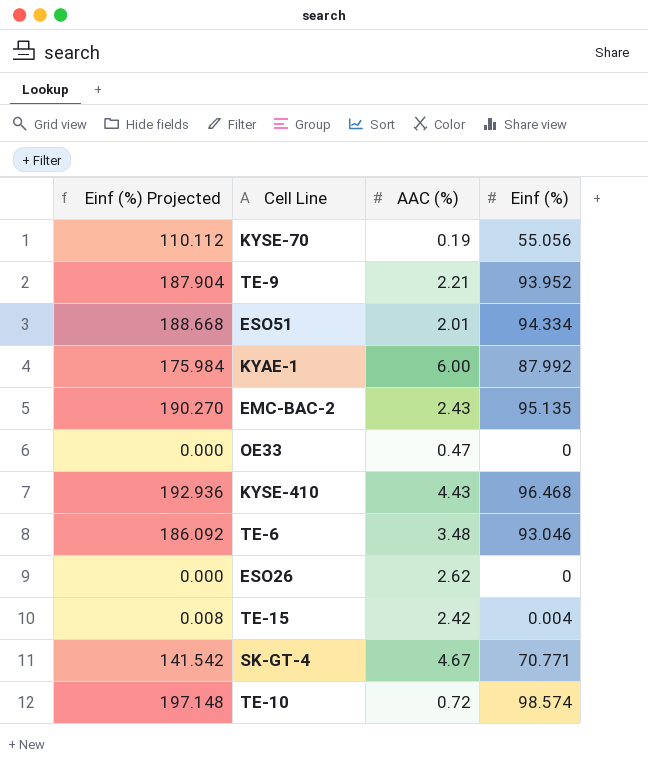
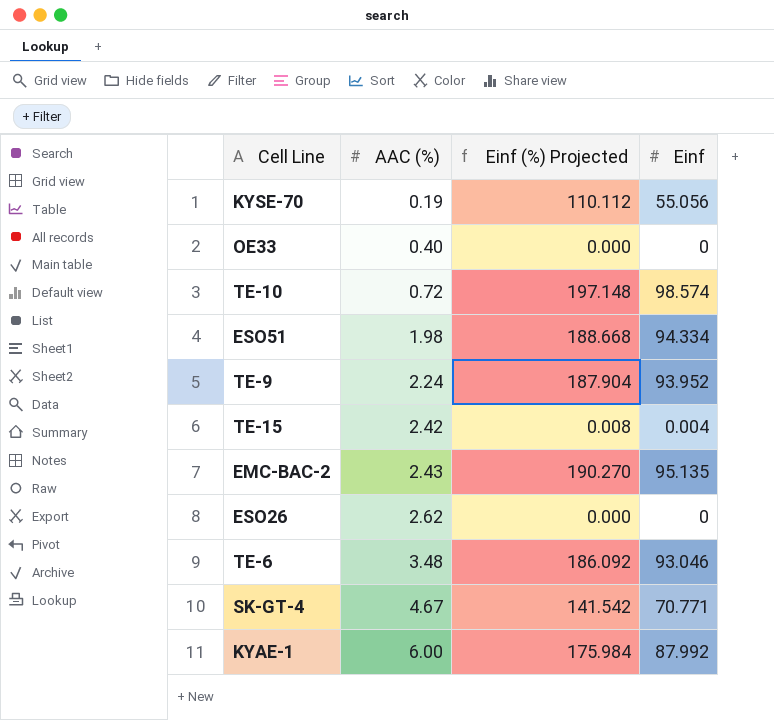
row order: none -> AAC (%) ascending
column Einf (%) Projected | position: 1 -> 3
column name: Einf (%) -> Einf
row KYSE-410: 192.936 | 4.43 | 96.468 -> none
OE33 | AAC (%): 0.47 -> 0.40
ESO51 | AAC (%): 2.01 -> 1.98
TE-9 | AAC (%): 2.21 -> 2.24

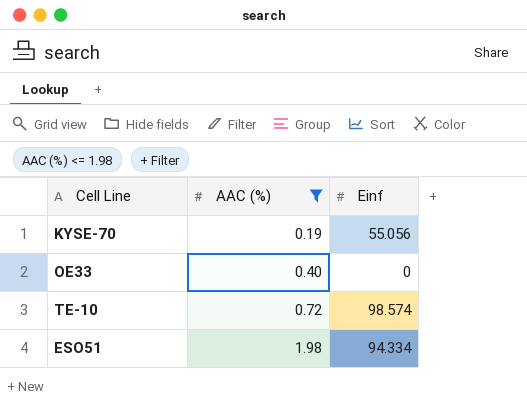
filter: none -> AAC (%) <= 1.98
column Einf (%) Projected | formula: [Einf] * 2 -> none

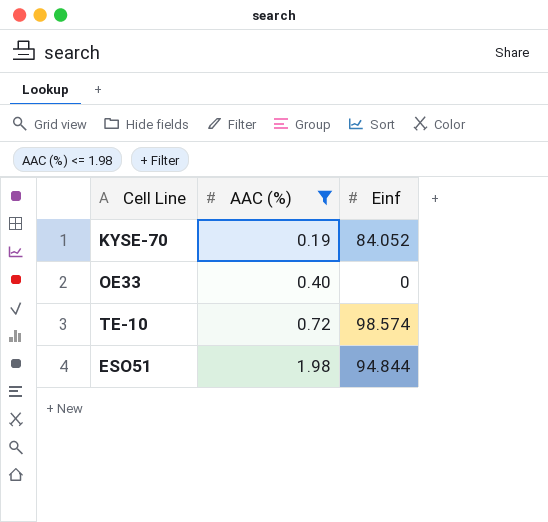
KYSE-70 | Einf: 55.056 -> 84.052
ESO51 | Einf: 94.334 -> 94.844

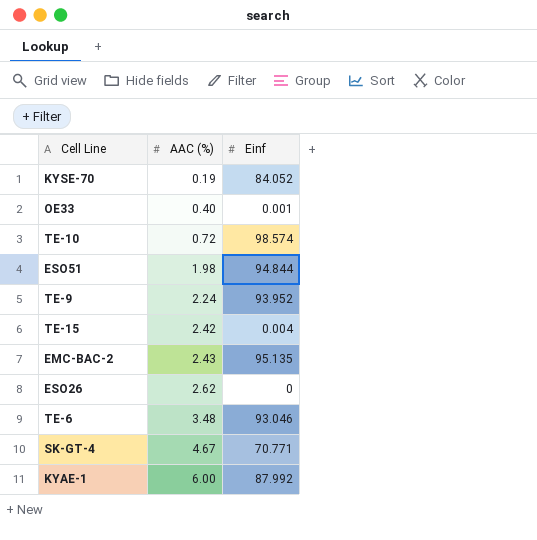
filter: AAC (%) <= 1.98 -> none
OE33 | Einf: 0 -> 0.001

